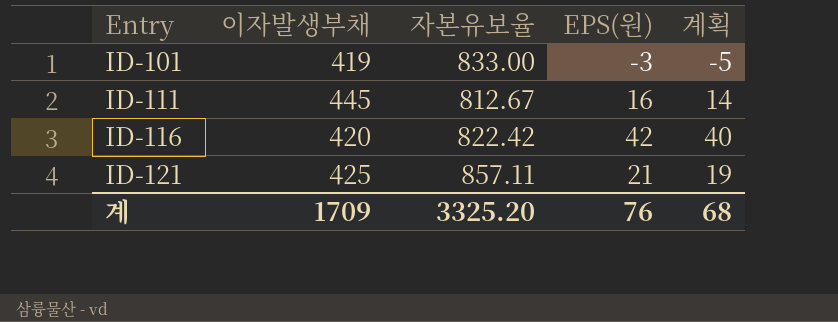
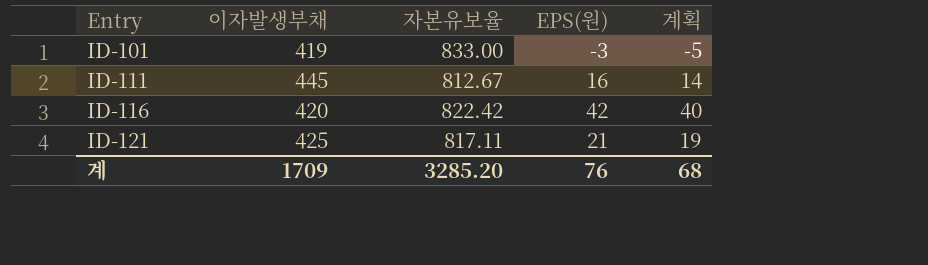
ID-121 | 자본유보율: 857.11 -> 817.11
계 | 자본유보율: 3325.20 -> 3285.20

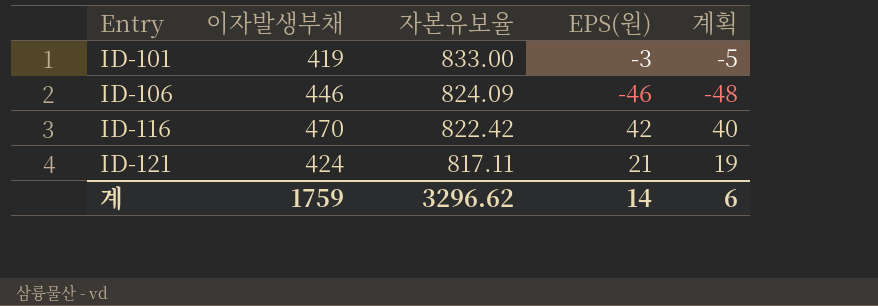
row ID-111: 445 | 812.67 | 16 | 14 -> none
row ID-106: none -> 446 | 824.09 | -46 | -48
ID-116 | 이자발생부채: 420 -> 470
ID-121 | 이자발생부채: 425 -> 424
계 | 이자발생부채: 1709 -> 1759
계 | 자본유보율: 3285.20 -> 3296.62
계 | EPS(원): 76 -> 14
계 | 계획: 68 -> 6

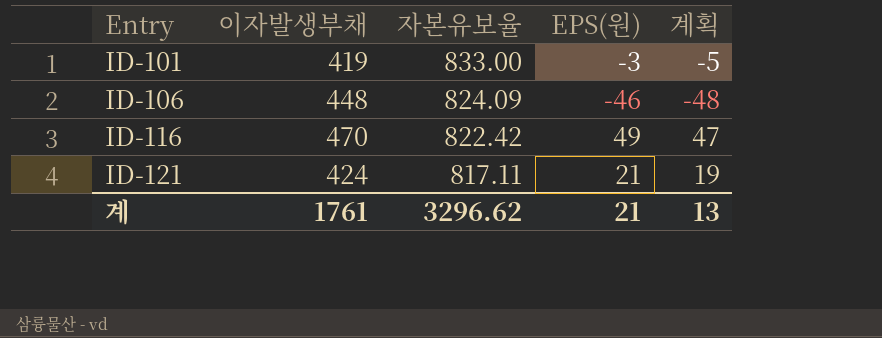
ID-106 | 이자발생부채: 446 -> 448
ID-116 | EPS(원): 42 -> 49
ID-116 | 계획: 40 -> 47
계 | 이자발생부채: 1759 -> 1761
계 | EPS(원): 14 -> 21
계 | 계획: 6 -> 13

